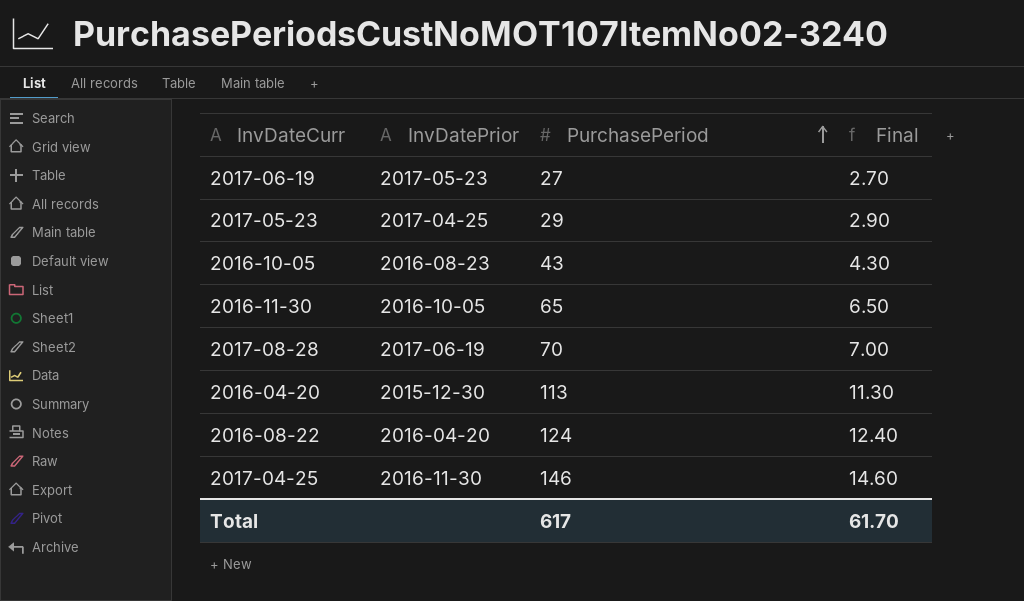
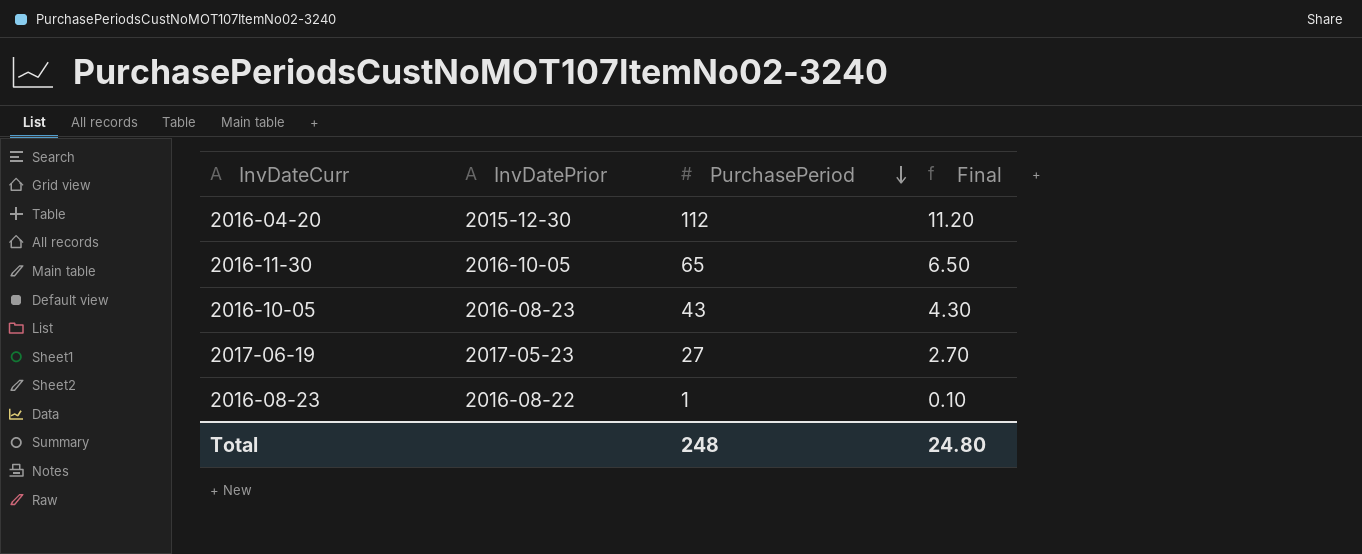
row order: PurchasePeriod ascending -> PurchasePeriod descending
row 2017-05-23: 2017-04-25 | 29 | 2.90 -> none
row 2017-08-28: 2017-06-19 | 70 | 7.00 -> none
row 2016-08-22: 2016-04-20 | 124 | 12.40 -> none
row 2017-04-25: 2016-11-30 | 146 | 14.60 -> none
2016-04-20 | PurchasePeriod: 113 -> 112
2016-04-20 | Final: 11.30 -> 11.20
row 2016-08-23: none -> 2016-08-22 | 1 | 0.10
Total | PurchasePeriod: 617 -> 248
Total | Final: 61.70 -> 24.80

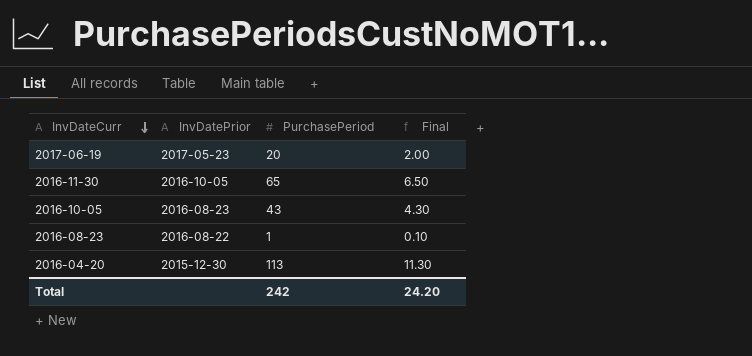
row order: PurchasePeriod descending -> InvDateCurr descending
2017-06-19 | PurchasePeriod: 27 -> 20
2017-06-19 | Final: 2.70 -> 2.00
2016-04-20 | PurchasePeriod: 112 -> 113
2016-04-20 | Final: 11.20 -> 11.30
Total | PurchasePeriod: 248 -> 242
Total | Final: 24.80 -> 24.20

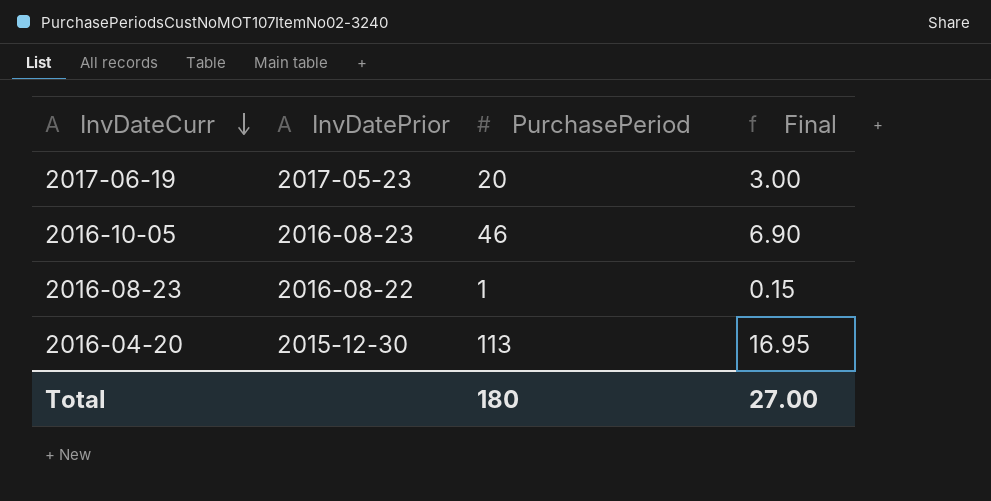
column Final | formula: [PurchasePeriod] * 0.1 -> [PurchasePeriod] * 0.15
row 2016-11-30: 2016-10-05 | 65 | 6.50 -> none
2016-10-05 | PurchasePeriod: 43 -> 46
Total | PurchasePeriod: 242 -> 180
Total | Final: 24.20 -> 27.00

